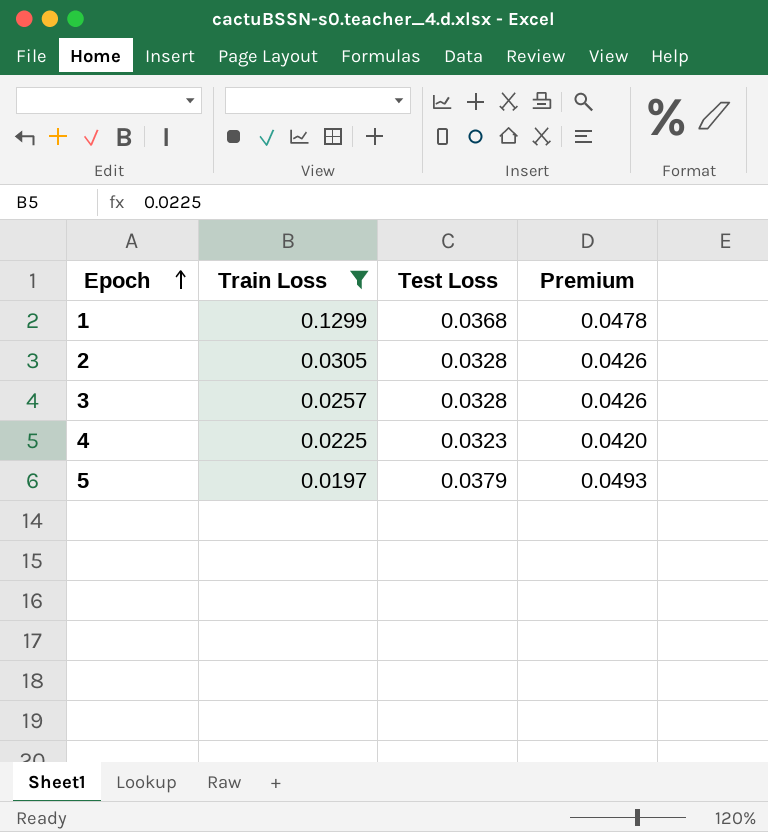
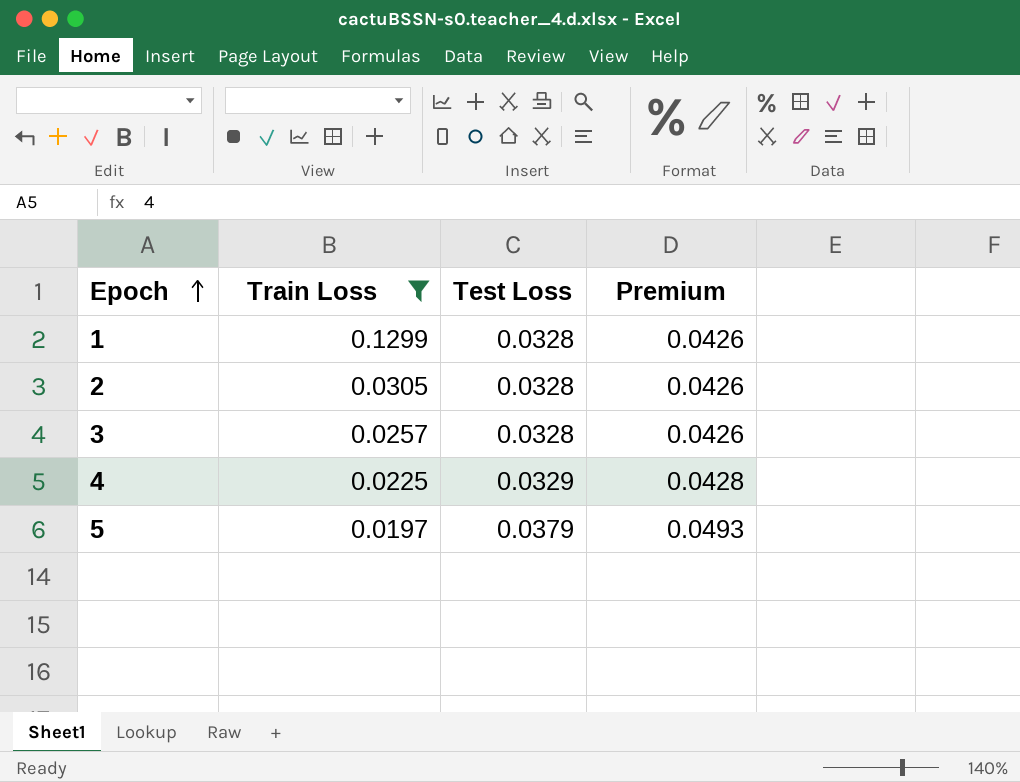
1 | Test Loss: 0.0368 -> 0.0328
1 | Premium: 0.0478 -> 0.0426
4 | Test Loss: 0.0323 -> 0.0329
4 | Premium: 0.0420 -> 0.0428

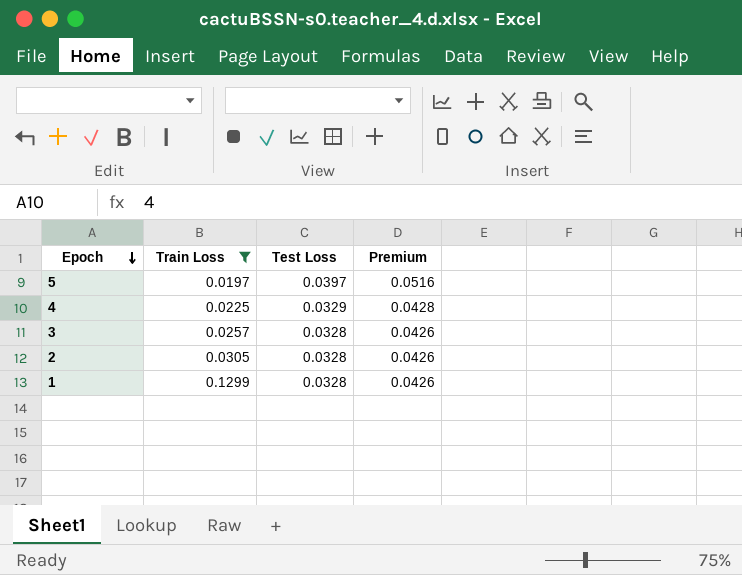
row order: Epoch ascending -> Epoch descending
5 | Test Loss: 0.0379 -> 0.0397
5 | Premium: 0.0493 -> 0.0516

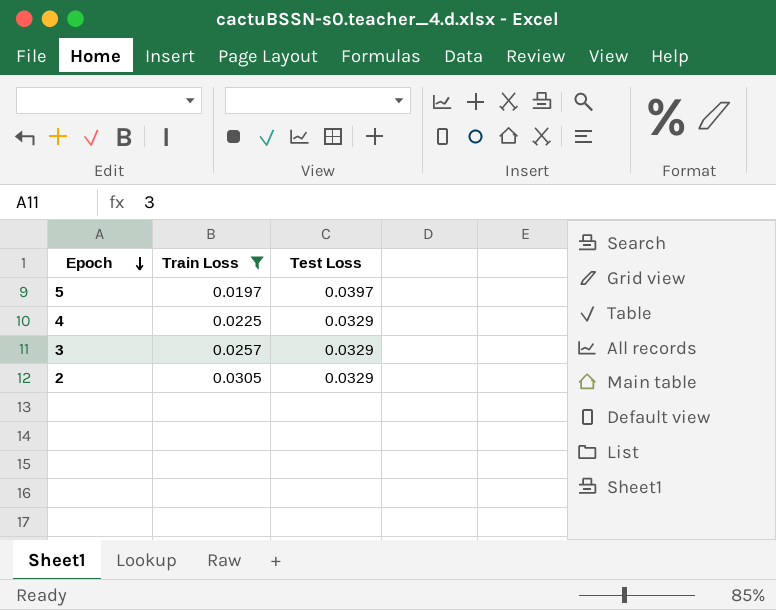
column Premium | formula: [Test Loss] * 1.3 -> none
row 1: 0.1299 | 0.0328 | 0.0426 -> none
3 | Test Loss: 0.0328 -> 0.0329
2 | Test Loss: 0.0328 -> 0.0329

